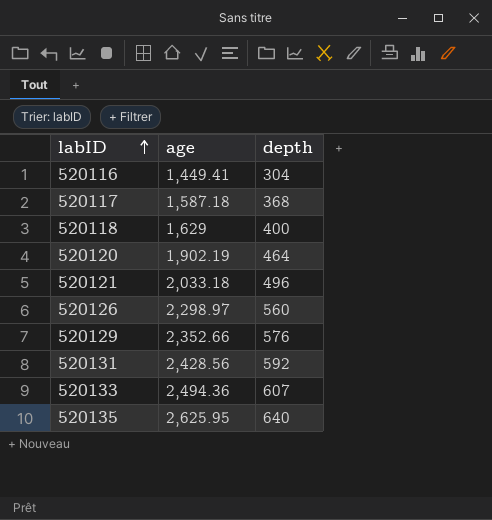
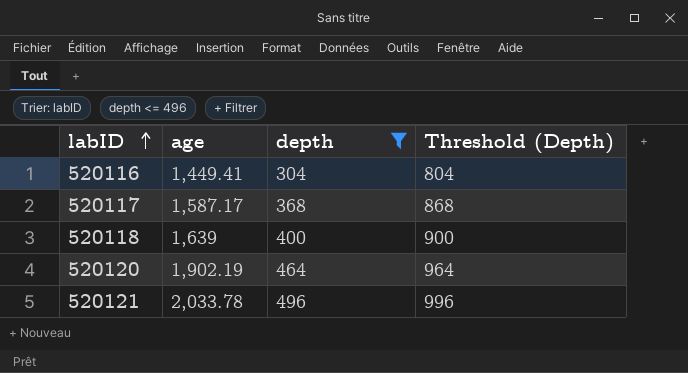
filter: none -> depth <= 496
column Threshold (Depth) | formula: none -> [depth] + 500
520117 | age: 1,587.18 -> 1,587.17
520118 | age: 1,629 -> 1,639
520121 | age: 2,033.18 -> 2,033.78

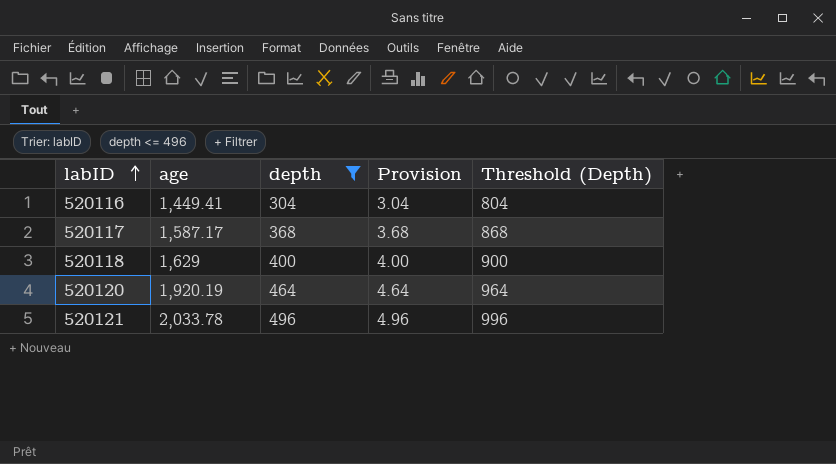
column Provision | formula: none -> [depth] * 0.01
520118 | age: 1,639 -> 1,629
520120 | age: 1,902.19 -> 1,920.19

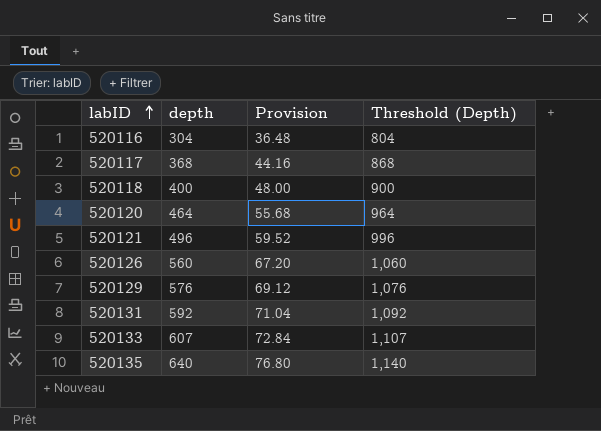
filter: depth <= 496 -> none
column age | position: 2 -> none
column Provision | formula: [depth] * 0.01 -> [depth] * 0.12

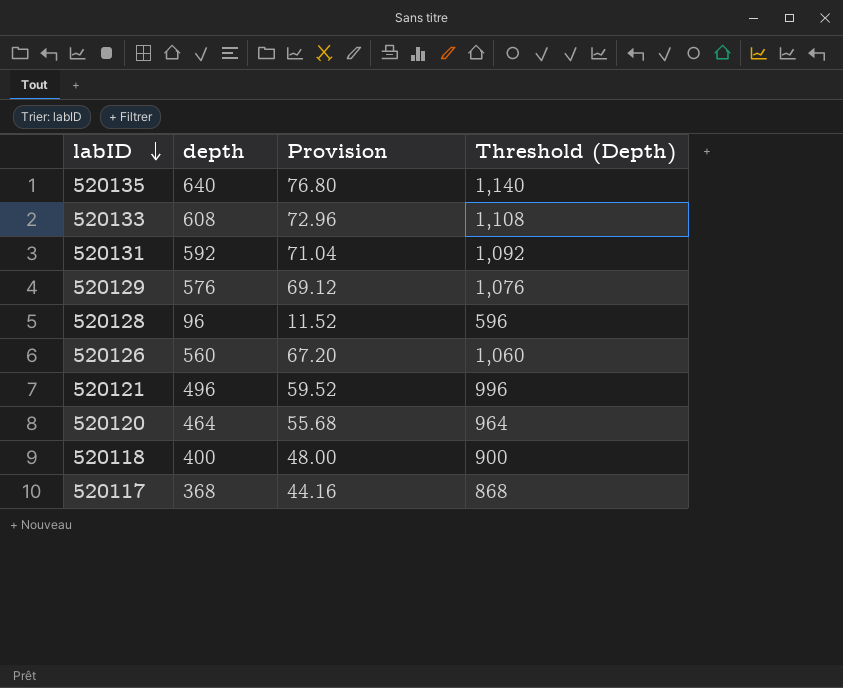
row order: labID ascending -> labID descending
row 520116: 304 | 36.48 | 804 -> none
520133 | depth: 607 -> 608
520133 | Provision: 72.84 -> 72.96
520133 | Threshold (Depth): 1,107 -> 1,108
row 520128: none -> 96 | 11.52 | 596

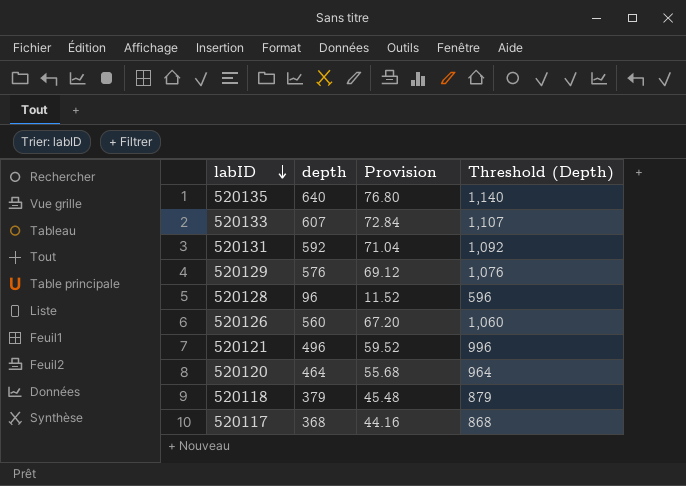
520133 | depth: 608 -> 607
520133 | Provision: 72.96 -> 72.84
520133 | Threshold (Depth): 1,108 -> 1,107
520118 | depth: 400 -> 379
520118 | Provision: 48.00 -> 45.48
520118 | Threshold (Depth): 900 -> 879

